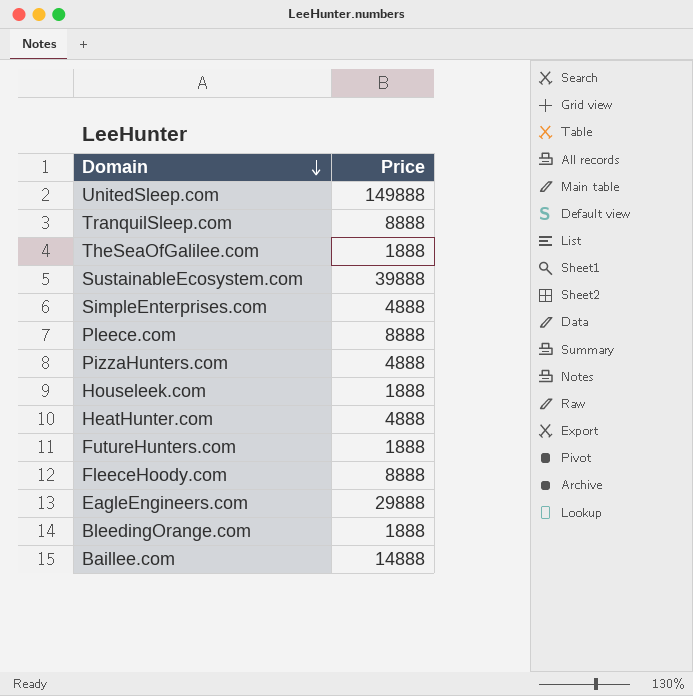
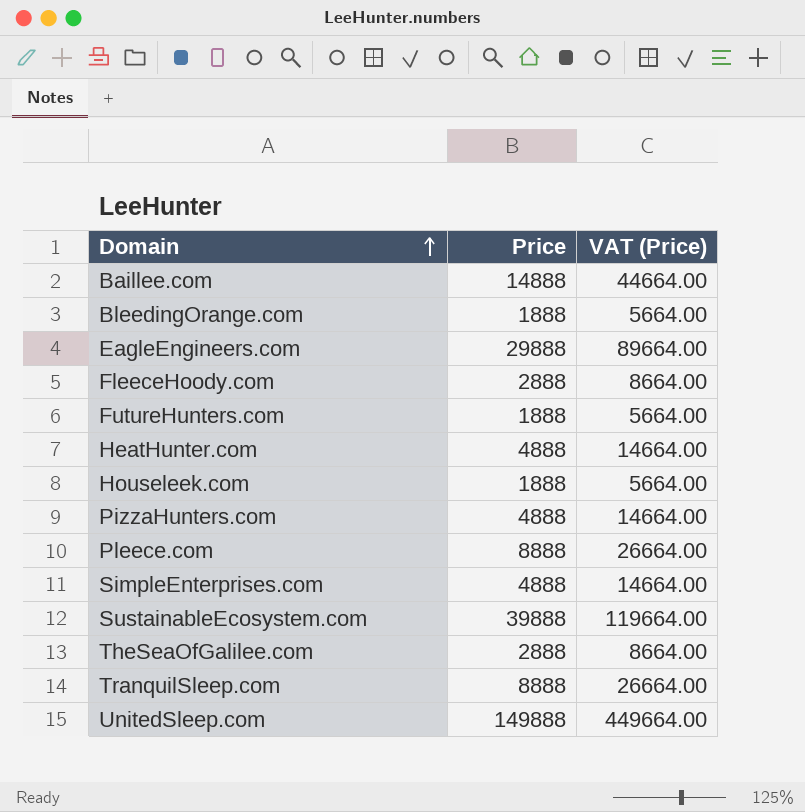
row order: Domain descending -> Domain ascending
column VAT (Price) | formula: none -> [Price] * 3
FleeceHoody.com | Price: 8888 -> 2888
TheSeaOfGalilee.com | Price: 1888 -> 2888

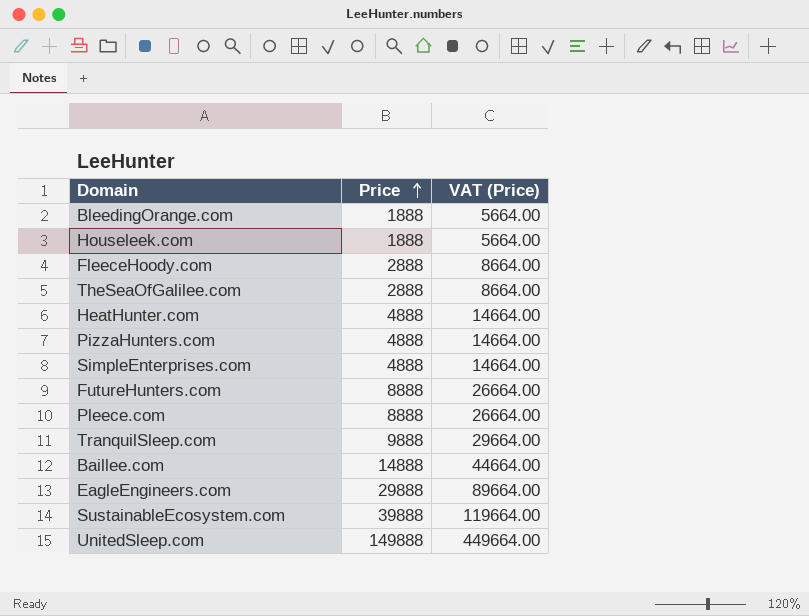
row order: Domain ascending -> Price ascending
FutureHunters.com | Price: 1888 -> 8888
FutureHunters.com | VAT (Price): 5664.00 -> 26664.00
TranquilSleep.com | Price: 8888 -> 9888
TranquilSleep.com | VAT (Price): 26664.00 -> 29664.00

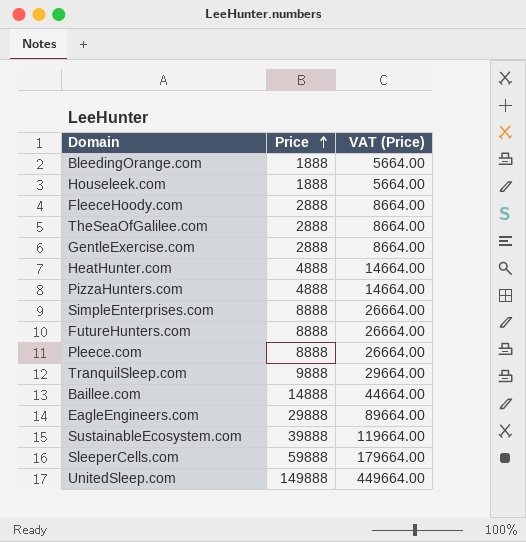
row GentleExercise.com: none -> 2888 | 8664.00
SimpleEnterprises.com | Price: 4888 -> 8888
SimpleEnterprises.com | VAT (Price): 14664.00 -> 26664.00
row SleeperCells.com: none -> 59888 | 179664.00

